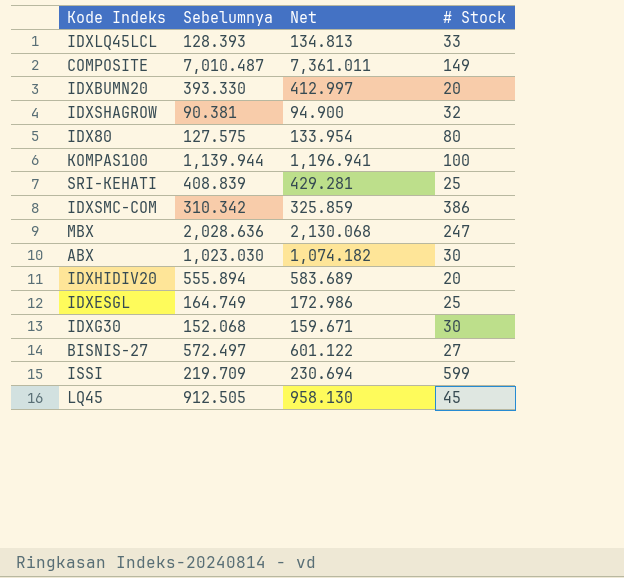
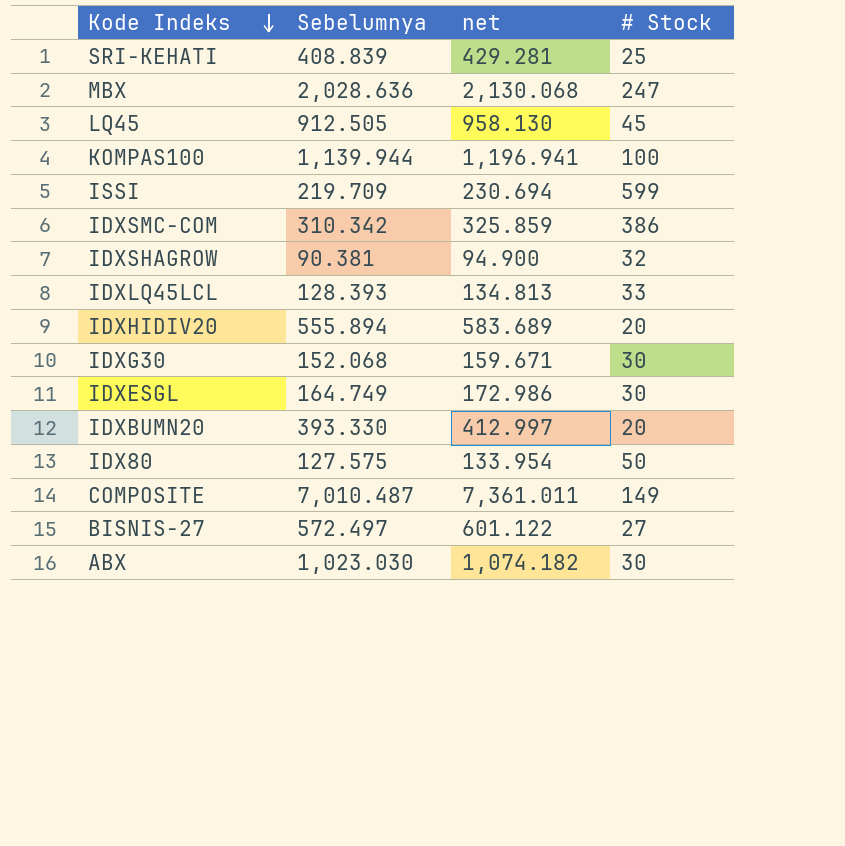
row order: none -> Kode Indeks descending
column name: Net -> net
IDXESGL | # Stock: 25 -> 30
IDX80 | # Stock: 80 -> 50

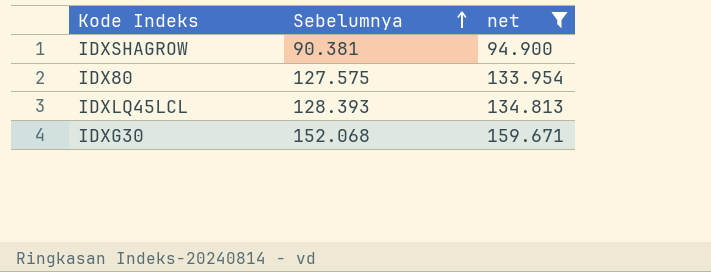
filter: none -> net <= 159.671
row order: Kode Indeks descending -> Sebelumnya ascending
column # Stock | position: 4 -> none

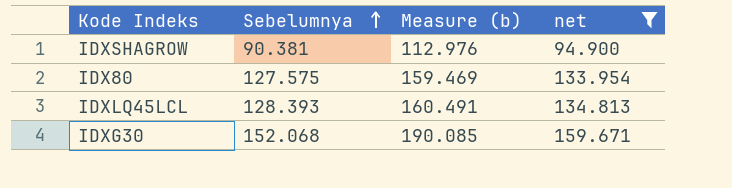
column Measure (b) | formula: none -> [Sebelumnya] * 1.25

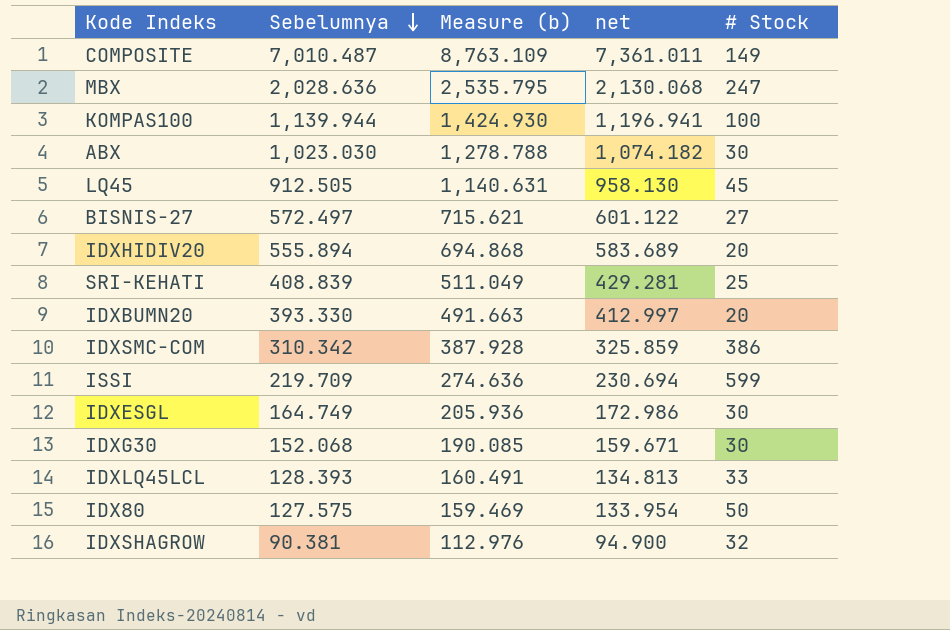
filter: net <= 159.671 -> none
row order: Sebelumnya ascending -> Sebelumnya descending
column # Stock | position: none -> 5

